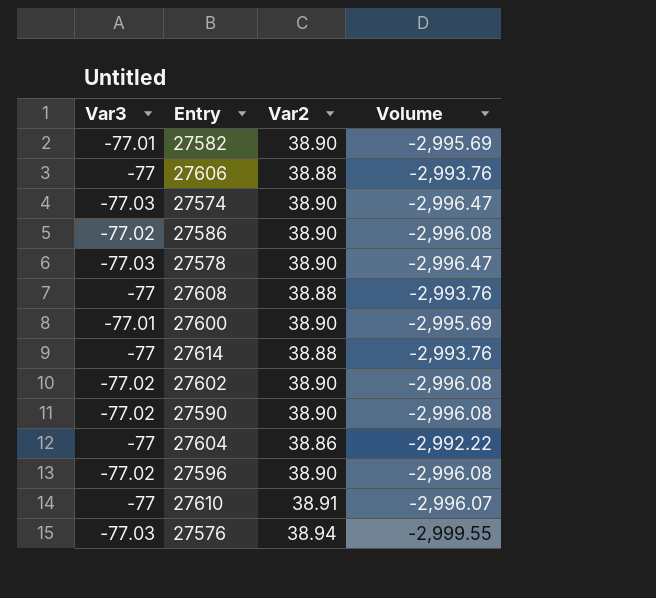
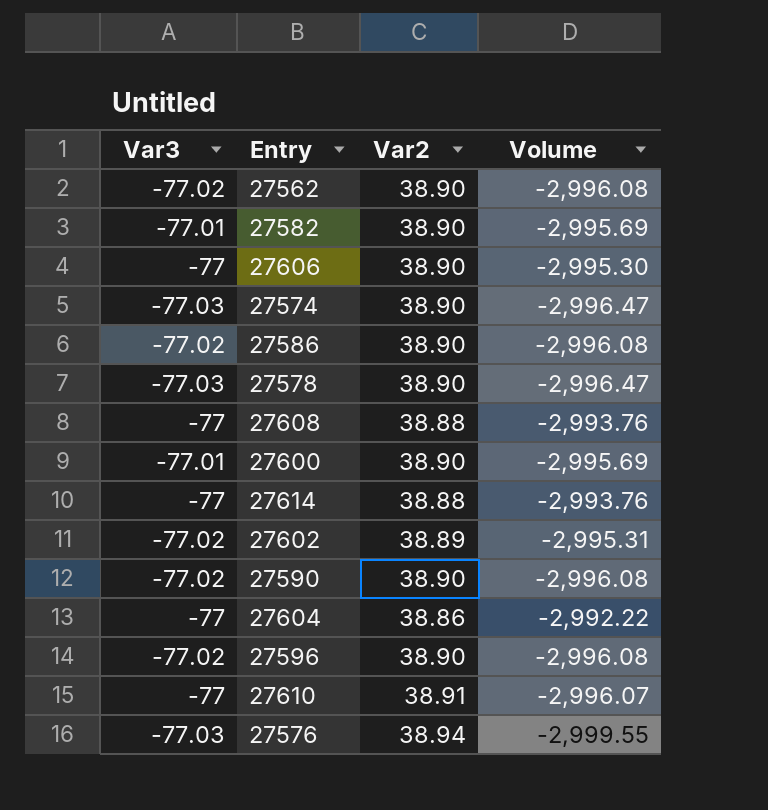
row 27562: none -> -77.02 | 38.90 | -2,996.08
27606 | Var2: 38.88 -> 38.90
27606 | Volume: -2,993.76 -> -2,995.30
27602 | Var2: 38.90 -> 38.89
27602 | Volume: -2,996.08 -> -2,995.31

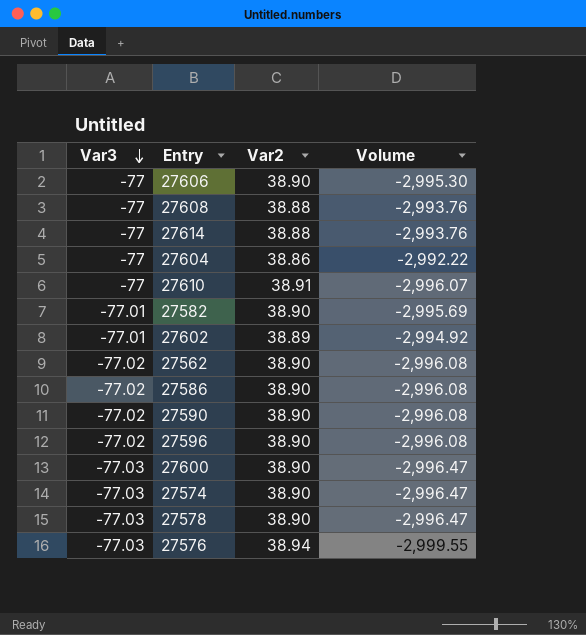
row order: none -> Var3 descending
27602 | Var3: -77.02 -> -77.01
27602 | Volume: -2,995.31 -> -2,994.92
27600 | Var3: -77.01 -> -77.03
27600 | Volume: -2,995.69 -> -2,996.47

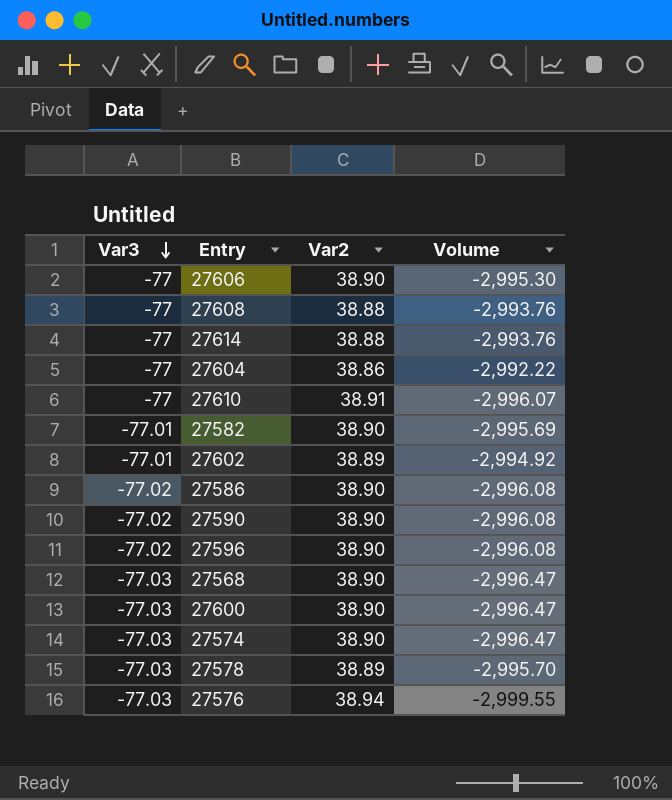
row 27562: -77.02 | 38.90 | -2,996.08 -> none
row 27568: none -> -77.03 | 38.90 | -2,996.47
27578 | Var2: 38.90 -> 38.89
27578 | Volume: -2,996.47 -> -2,995.70

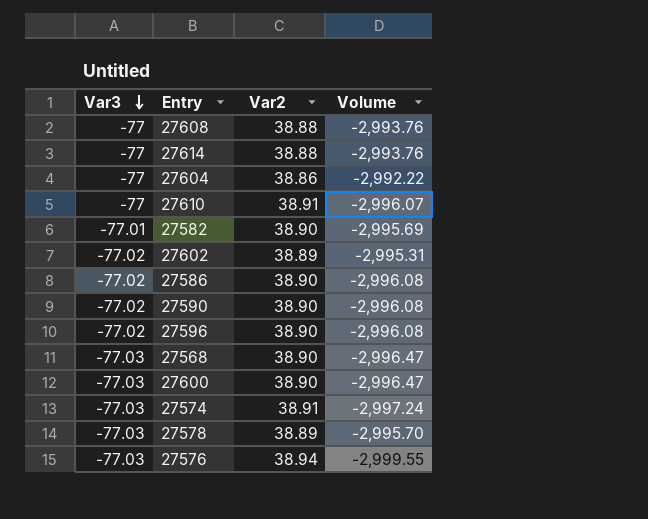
row 27606: -77 | 38.90 | -2,995.30 -> none
27602 | Var3: -77.01 -> -77.02
27602 | Volume: -2,994.92 -> -2,995.31
27574 | Var2: 38.90 -> 38.91
27574 | Volume: -2,996.47 -> -2,997.24

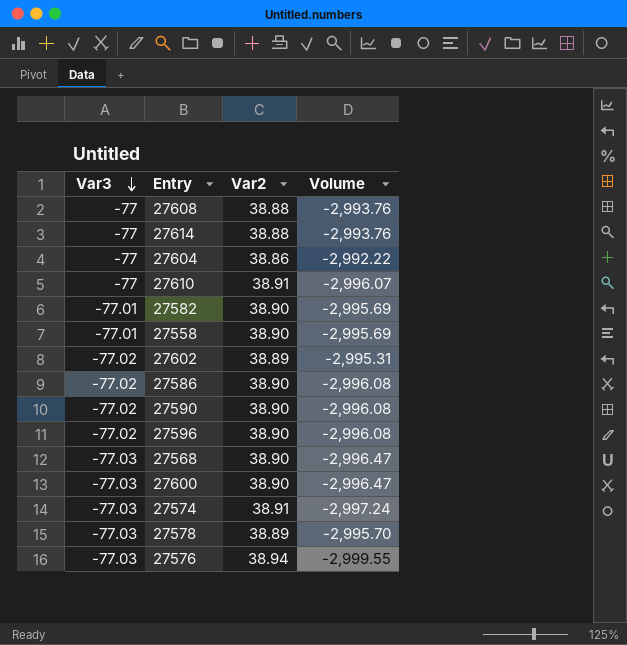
row 27558: none -> -77.01 | 38.90 | -2,995.69

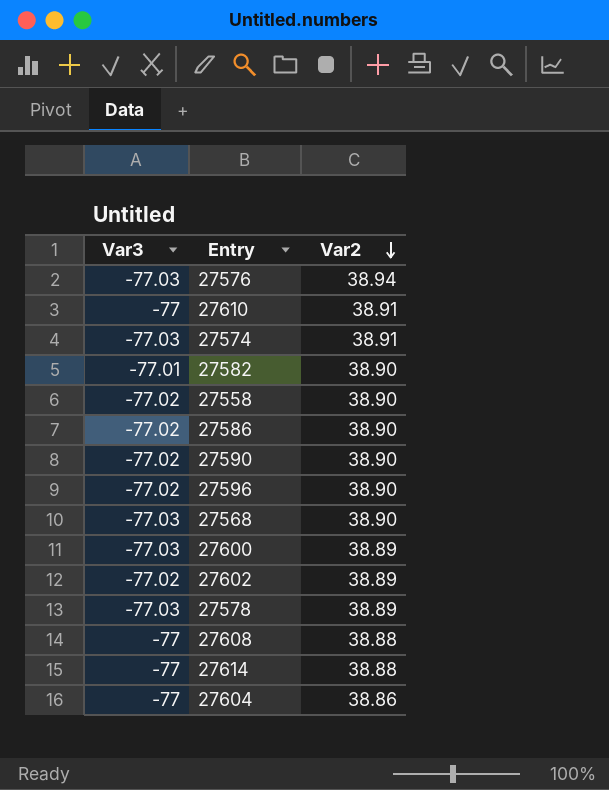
row order: Var3 descending -> Var2 descending
column Volume | formula: [Var3] * [Var2] -> none
27558 | Var3: -77.01 -> -77.02
27600 | Var2: 38.90 -> 38.89

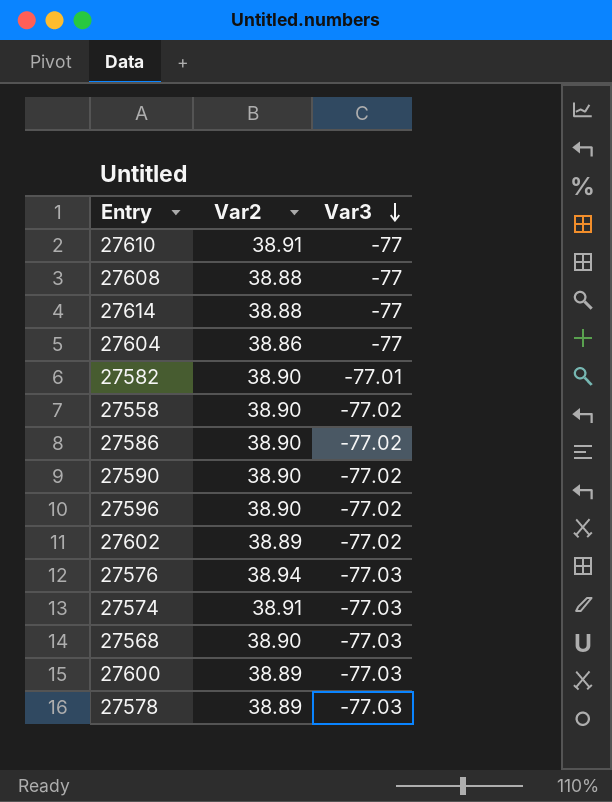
row order: Var2 descending -> Var3 descending
column Var3 | position: 1 -> 3

